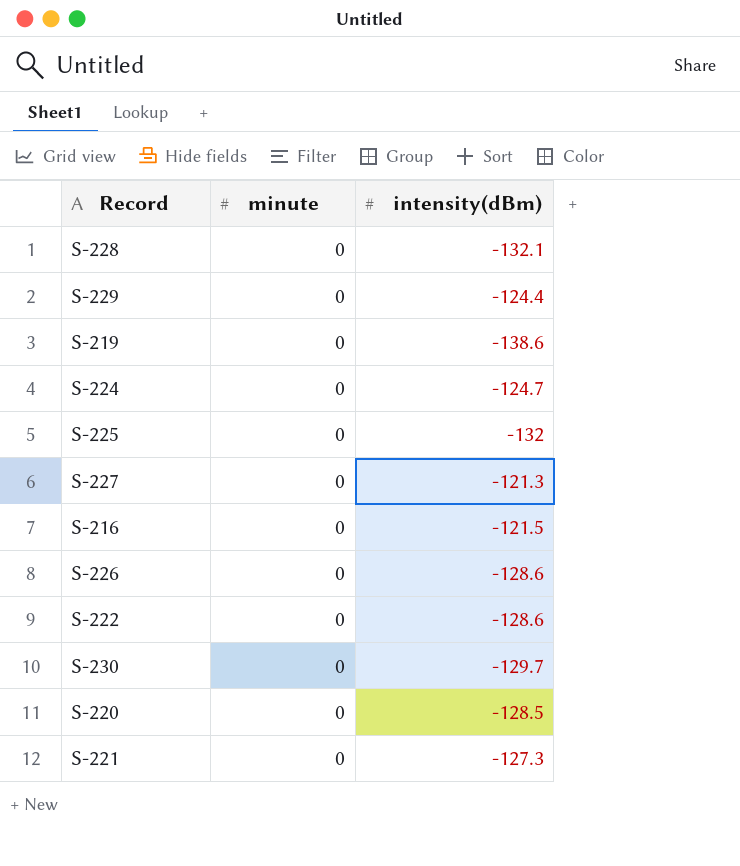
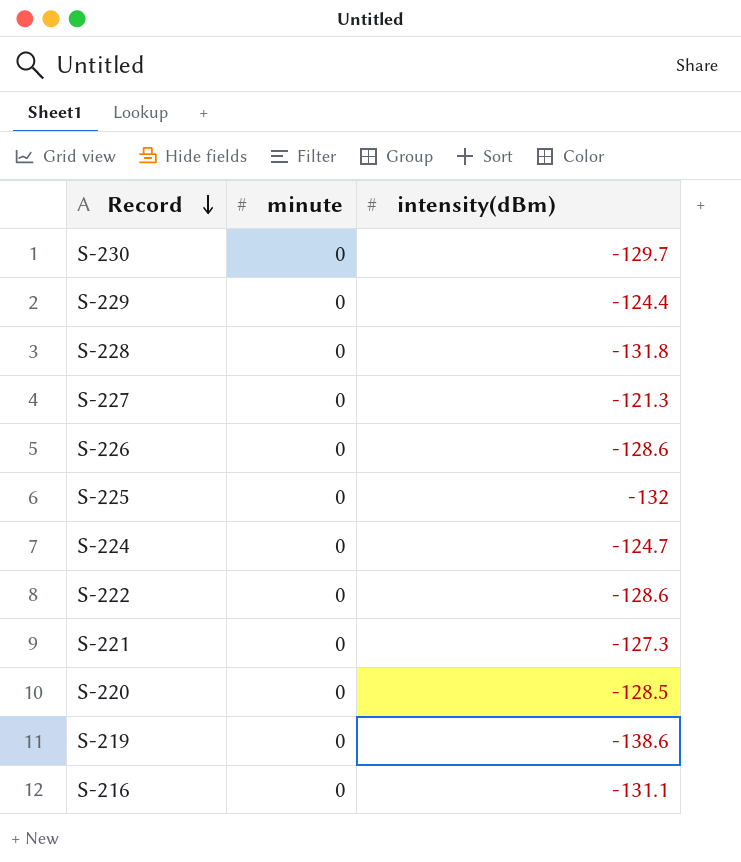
row order: none -> Record descending
S-228 | intensity(dBm): -132.1 -> -131.8
S-216 | intensity(dBm): -121.5 -> -131.1

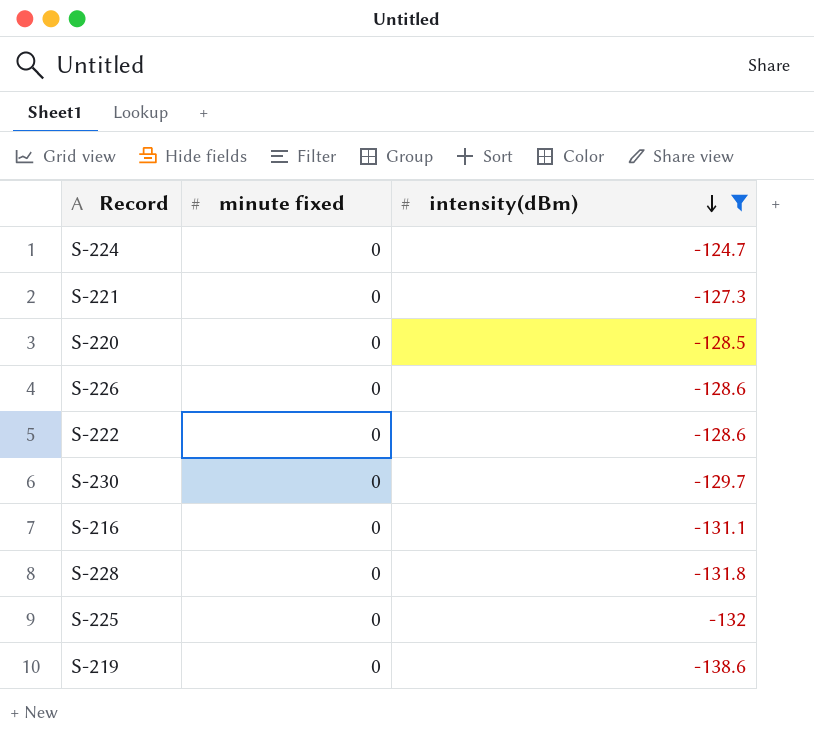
filter: none -> intensity(dBm) <= -124.7
row order: Record descending -> intensity(dBm) descending
column name: minute -> minute fixed

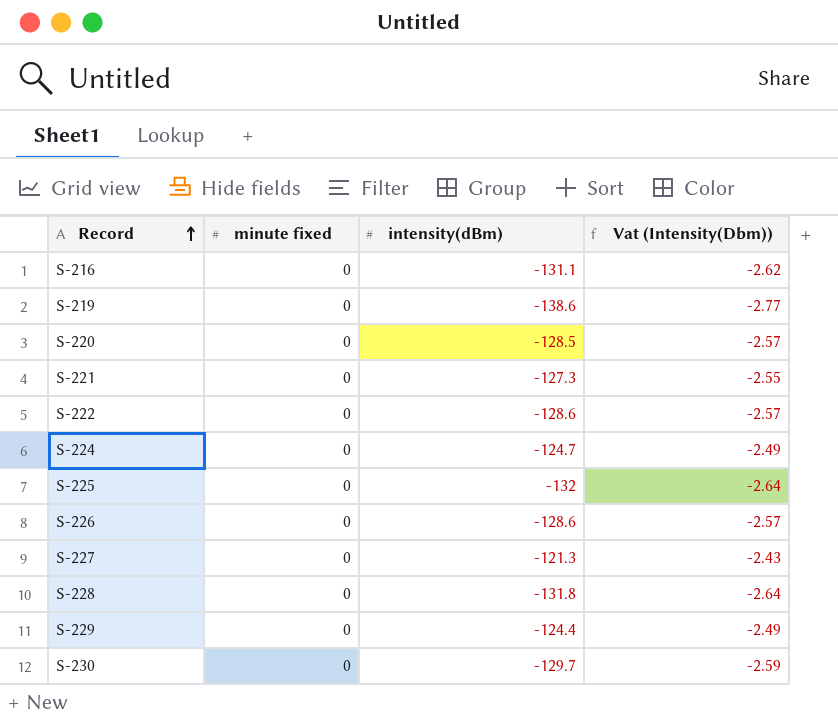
filter: intensity(dBm) <= -124.7 -> none
row order: intensity(dBm) descending -> Record ascending
column Vat (Intensity(Dbm)) | formula: none -> [intensity(dBm)] * 0.02

